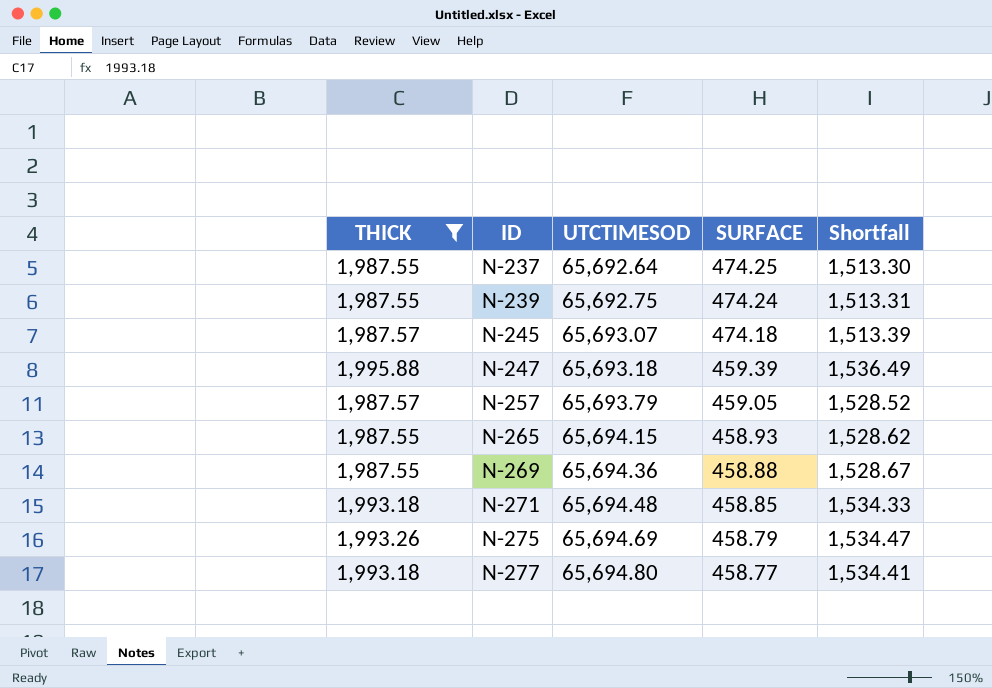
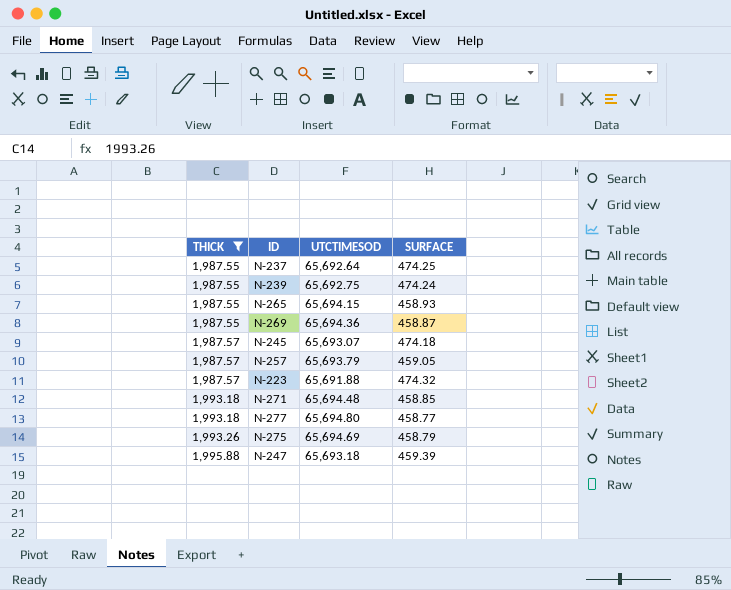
row order: ID ascending -> THICK ascending
column Shortfall | formula: [THICK] - [SURFACE] -> none
N-269 | SURFACE: 458.88 -> 458.87
row N-223: none -> 1,987.57 | 65,691.88 | 474.32

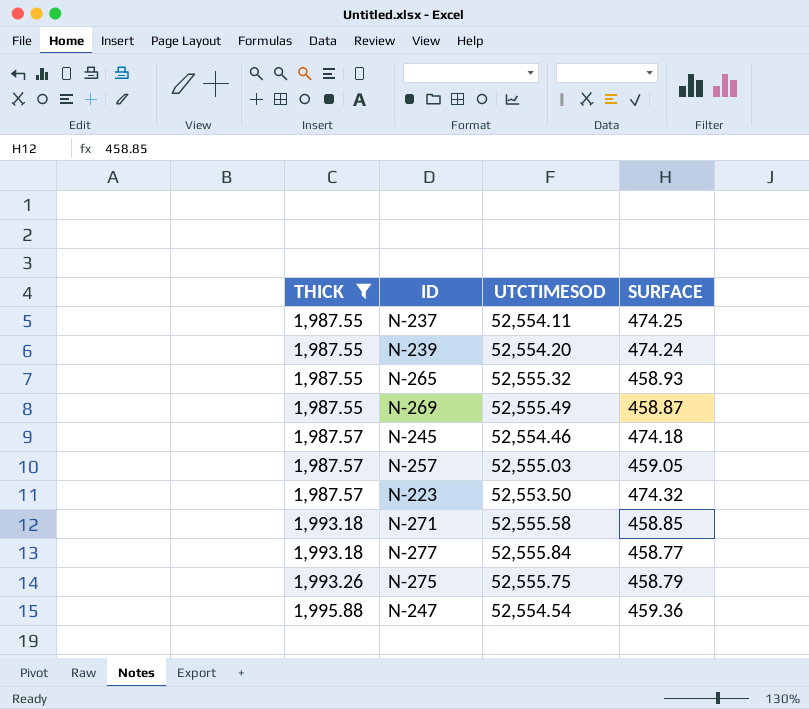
N-237 | UTCTIMESOD: 65,692.64 -> 52,554.11
N-239 | UTCTIMESOD: 65,692.75 -> 52,554.20
N-265 | UTCTIMESOD: 65,694.15 -> 52,555.32
N-269 | UTCTIMESOD: 65,694.36 -> 52,555.49
N-245 | UTCTIMESOD: 65,693.07 -> 52,554.46
N-257 | UTCTIMESOD: 65,693.79 -> 52,555.03
N-223 | UTCTIMESOD: 65,691.88 -> 52,553.50
N-271 | UTCTIMESOD: 65,694.48 -> 52,555.58
N-277 | UTCTIMESOD: 65,694.80 -> 52,555.84
N-275 | UTCTIMESOD: 65,694.69 -> 52,555.75
N-247 | UTCTIMESOD: 65,693.18 -> 52,554.54
N-247 | SURFACE: 459.39 -> 459.36

